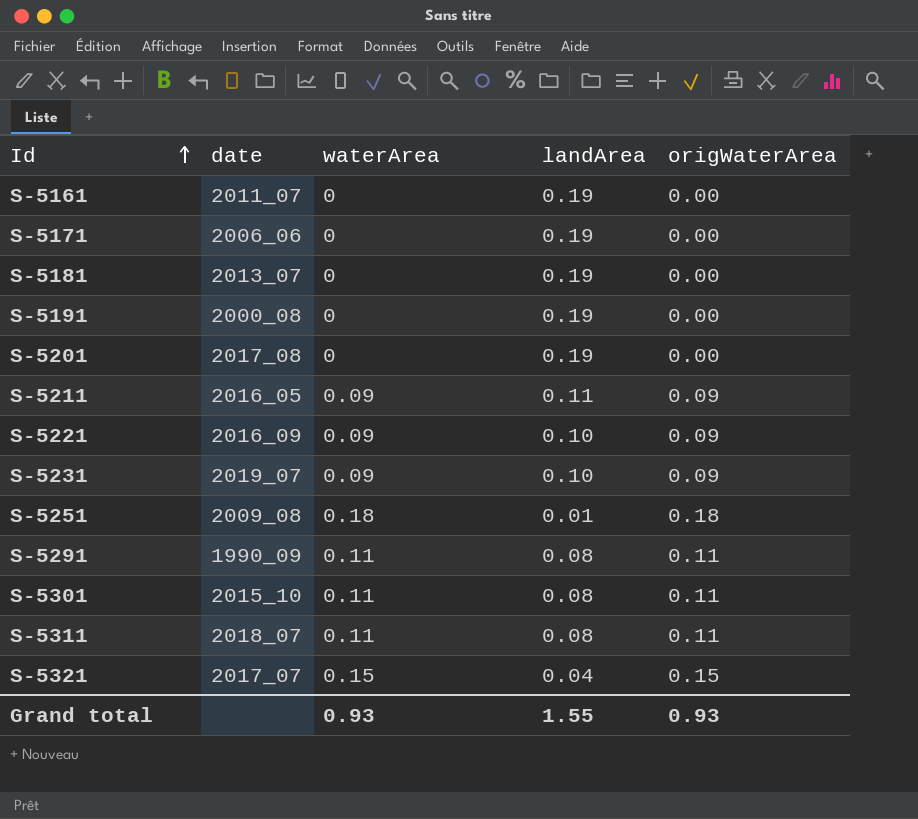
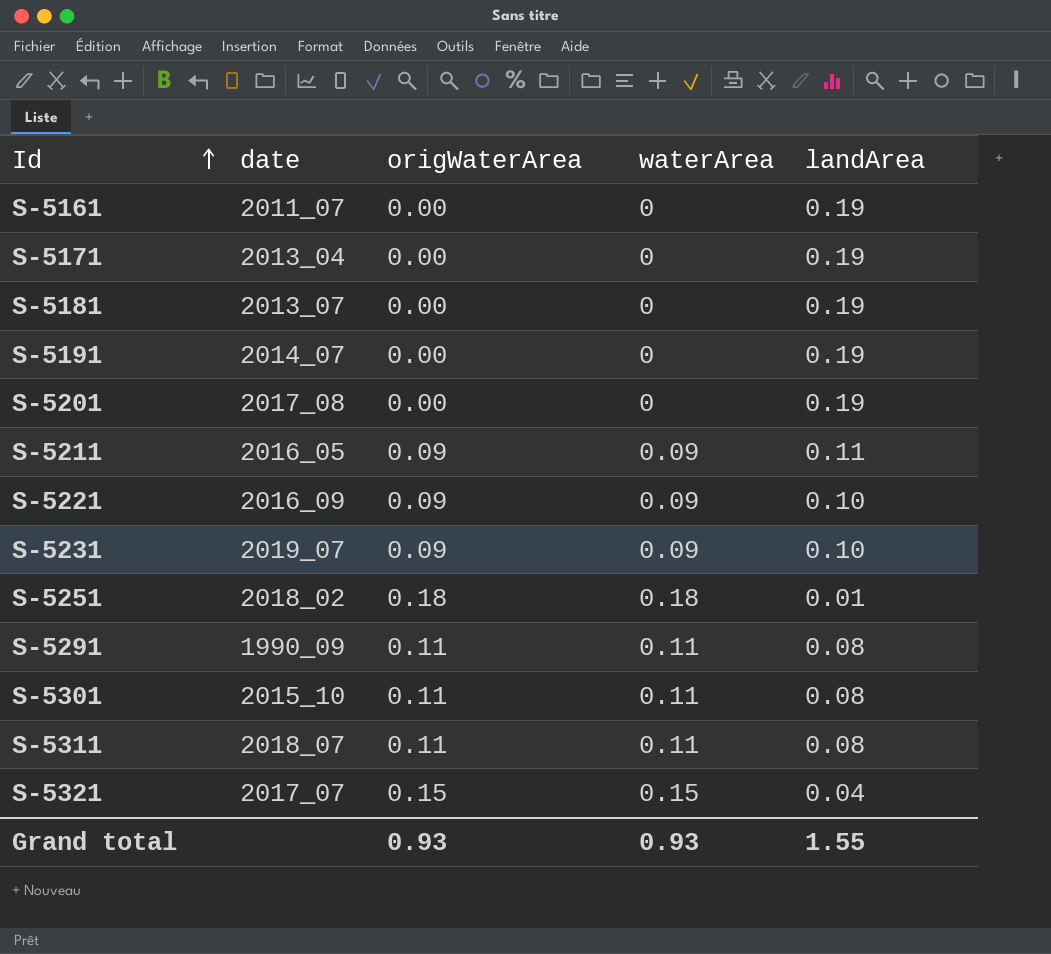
column origWaterArea | position: 5 -> 3
S-5171 | date: 2006_06 -> 2013_04
S-5191 | date: 2000_08 -> 2014_07
S-5251 | date: 2009_08 -> 2018_02

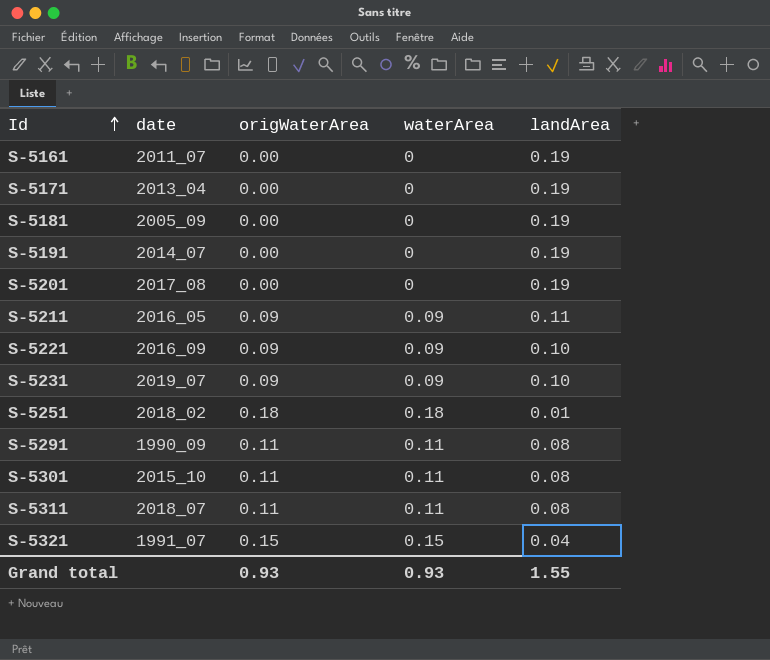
S-5181 | date: 2013_07 -> 2005_09
S-5321 | date: 2017_07 -> 1991_07

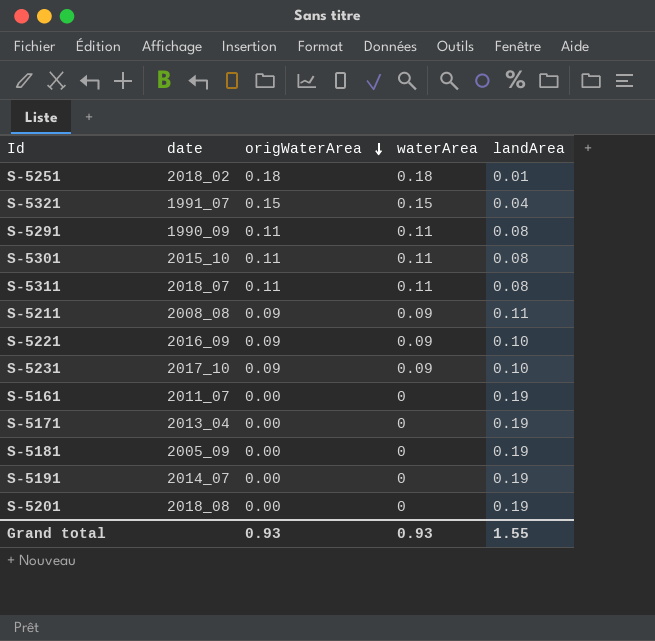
row order: Id ascending -> origWaterArea descending
S-5211 | date: 2016_05 -> 2008_08
S-5231 | date: 2019_07 -> 2017_10
S-5201 | date: 2017_08 -> 2018_08

